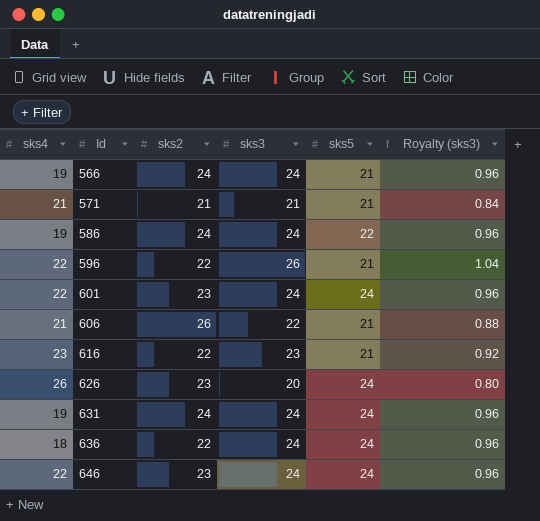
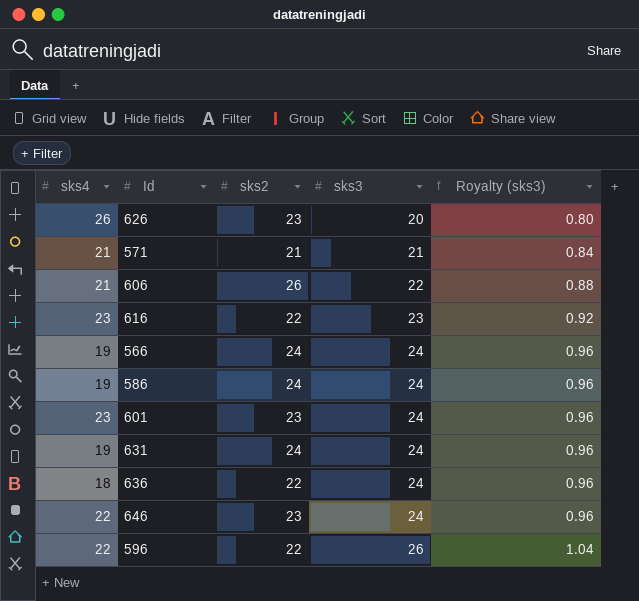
row order: Id ascending -> sks3 ascending
column sks5 | position: 5 -> none
601 | sks4: 22 -> 23

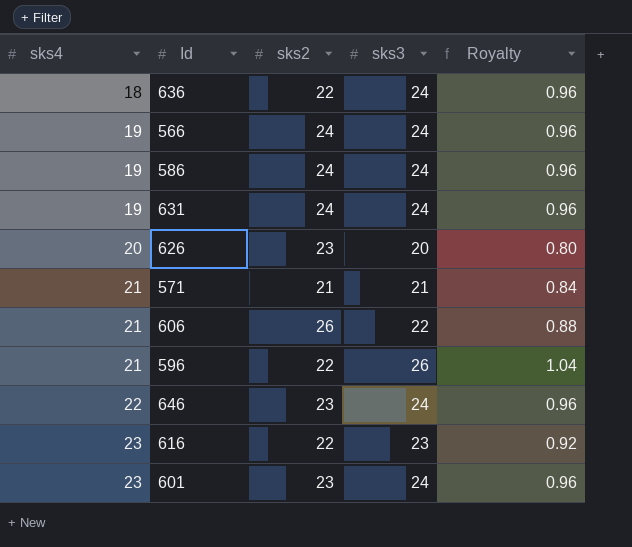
row order: sks3 ascending -> sks4 ascending
column name: Royalty (sks3) -> Royalty
626 | sks4: 26 -> 20
596 | sks4: 22 -> 21

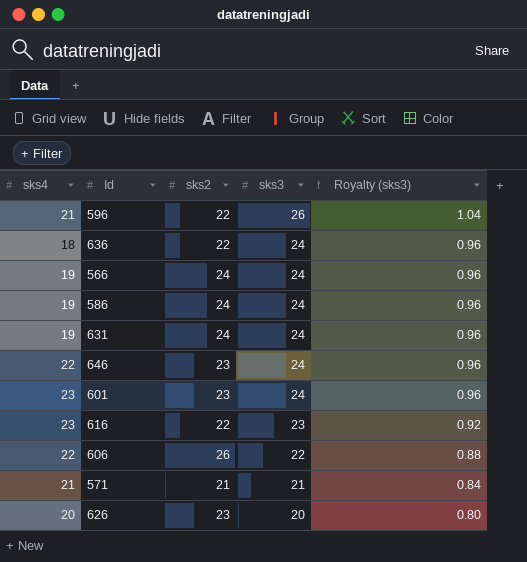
row order: sks4 ascending -> sks3 descending
column name: Royalty -> Royalty (sks3)
606 | sks4: 21 -> 22

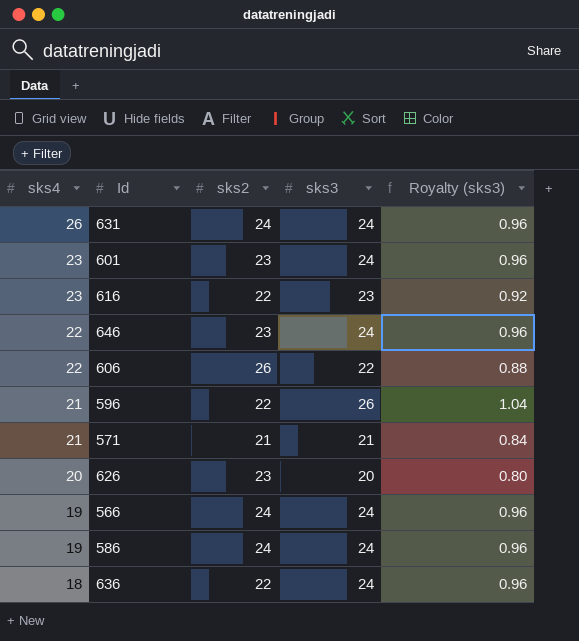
row order: sks3 descending -> sks4 descending
631 | sks4: 19 -> 26

